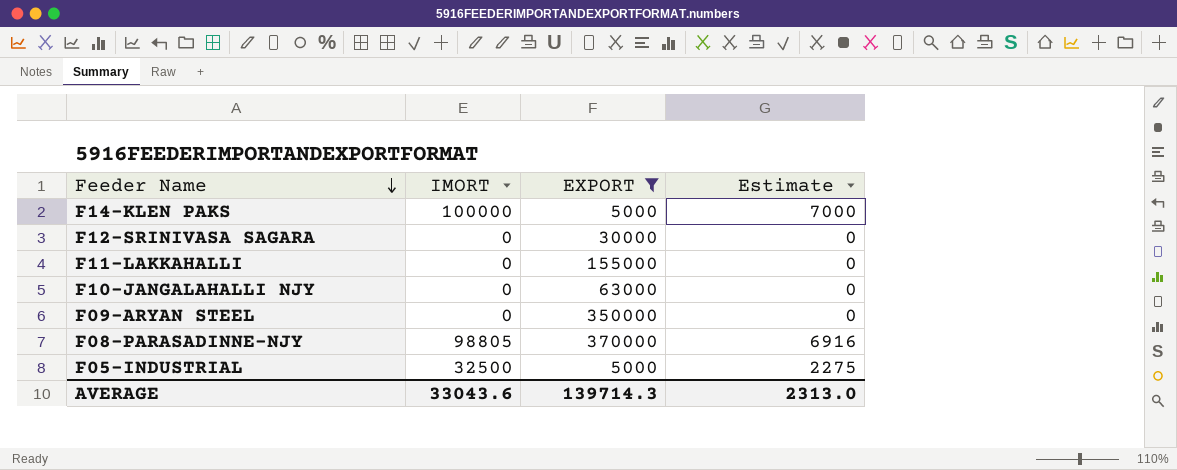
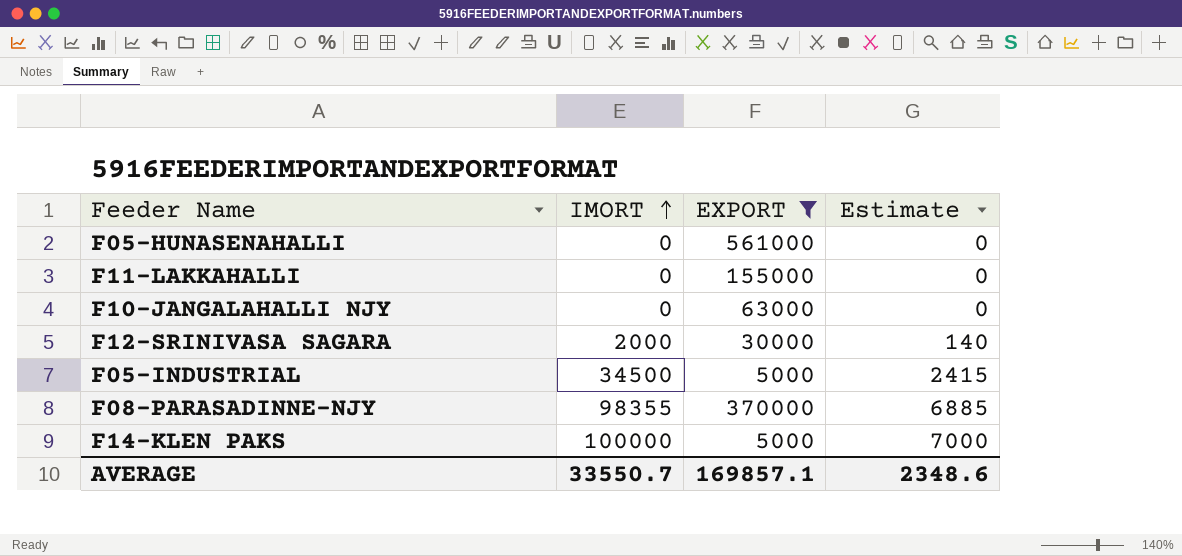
row order: Feeder Name descending -> IMORT ascending
row F09-ARYAN STEEL: 0 | 350000 | 0 -> none
row F05-HUNASENAHALLI: none -> 0 | 561000 | 0
F12-SRINIVASA SAGARA | IMORT: 0 -> 2000
F12-SRINIVASA SAGARA | Estimate: 0 -> 140
F05-INDUSTRIAL | IMORT: 32500 -> 34500
F05-INDUSTRIAL | Estimate: 2275 -> 2415
F08-PARASADINNE-NJY | IMORT: 98805 -> 98355
F08-PARASADINNE-NJY | Estimate: 6916 -> 6885
AVERAGE | IMORT: 33043.6 -> 33550.7
AVERAGE | EXPORT: 139714.3 -> 169857.1
AVERAGE | Estimate: 2313.0 -> 2348.6

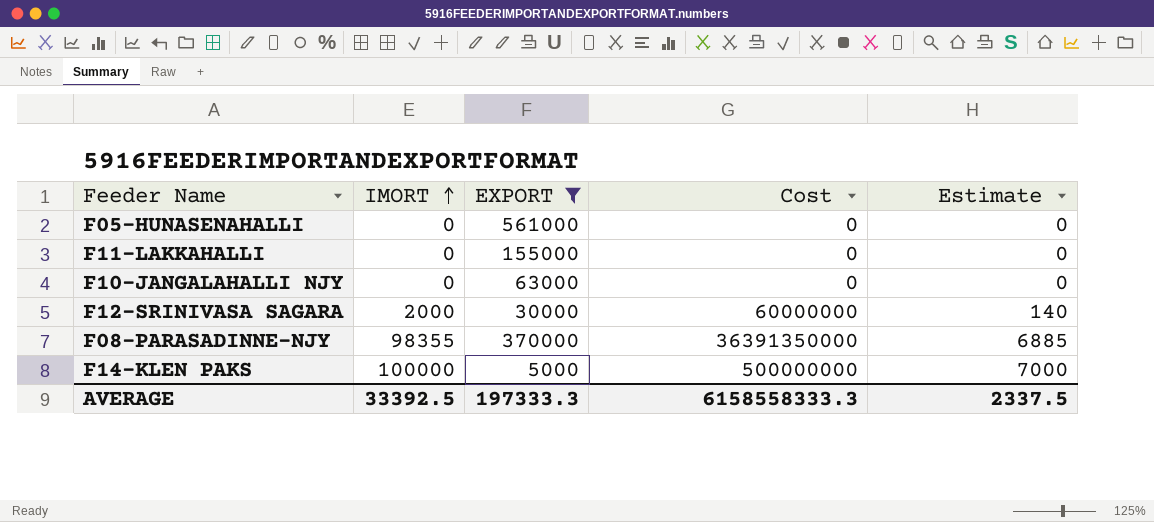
column Cost | formula: none -> [IMORT] * [EXPORT]
row F05-INDUSTRIAL: 34500 | 5000 | 2415 -> none
AVERAGE | IMORT: 33550.7 -> 33392.5
AVERAGE | EXPORT: 169857.1 -> 197333.3
AVERAGE | Estimate: 2348.6 -> 2337.5

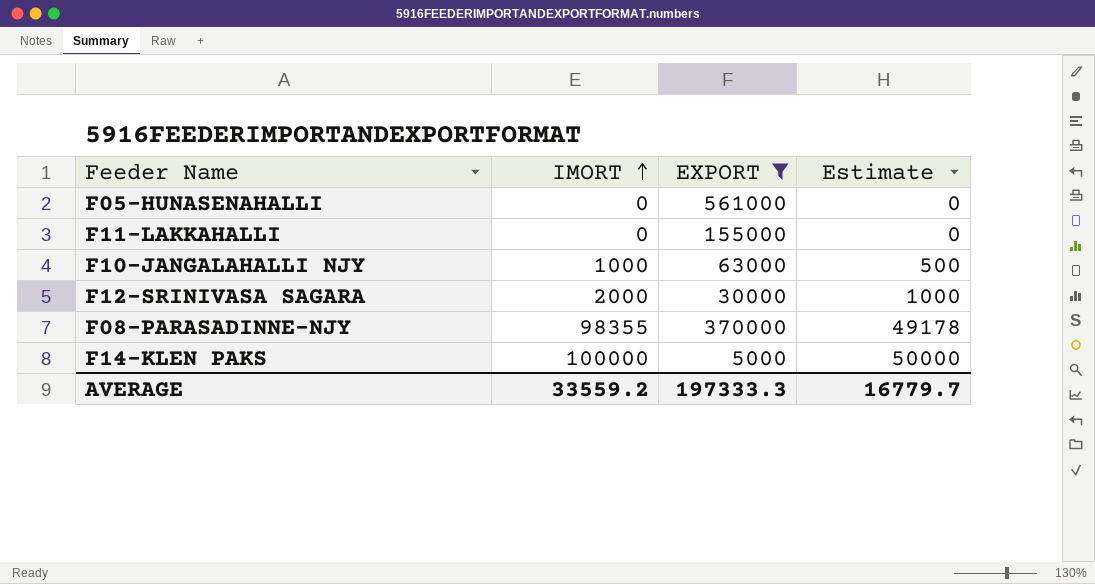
column Cost | formula: [IMORT] * [EXPORT] -> none
column Estimate | formula: [IMORT] * 0.07 -> [IMORT] * 0.5
F10-JANGALAHALLI NJY | IMORT: 0 -> 1000
AVERAGE | IMORT: 33392.5 -> 33559.2
AVERAGE | Estimate: 2337.5 -> 16779.7

